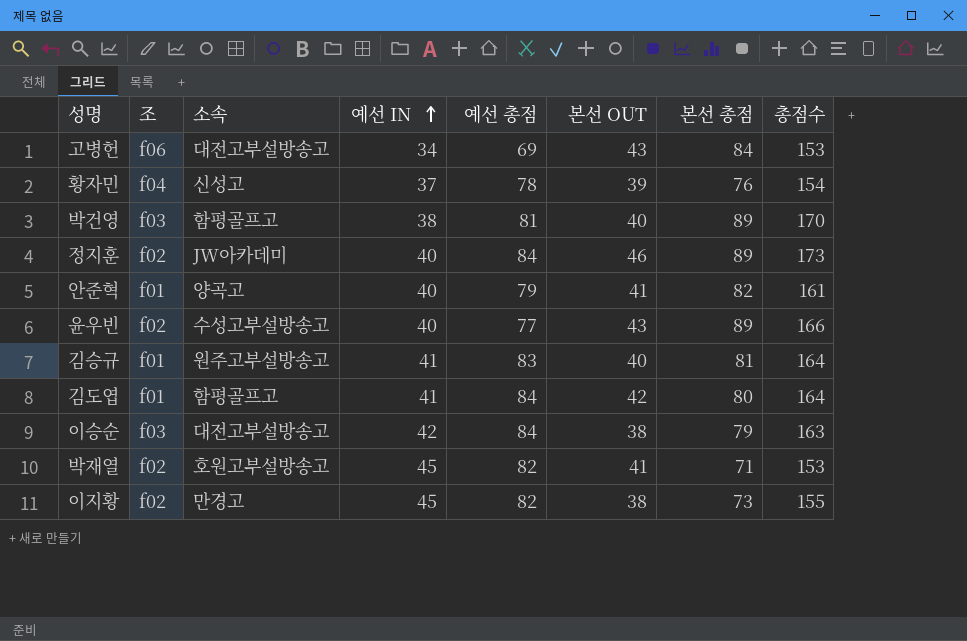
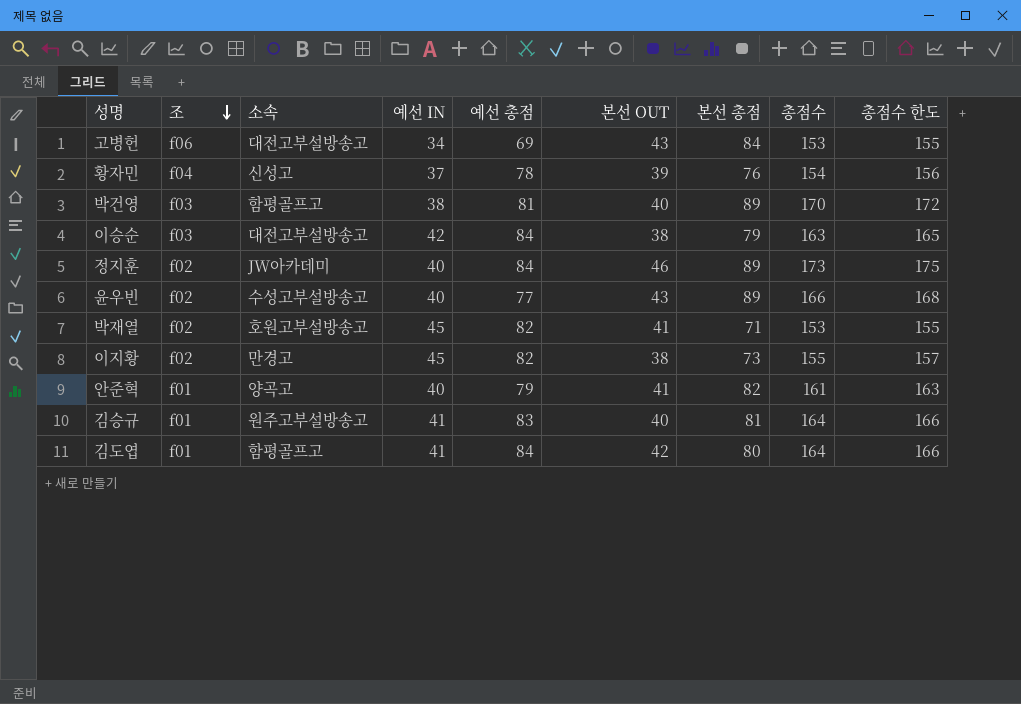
row order: 예선 IN ascending -> 조 descending
column 총점수 한도 | formula: none -> [총점수] + 2

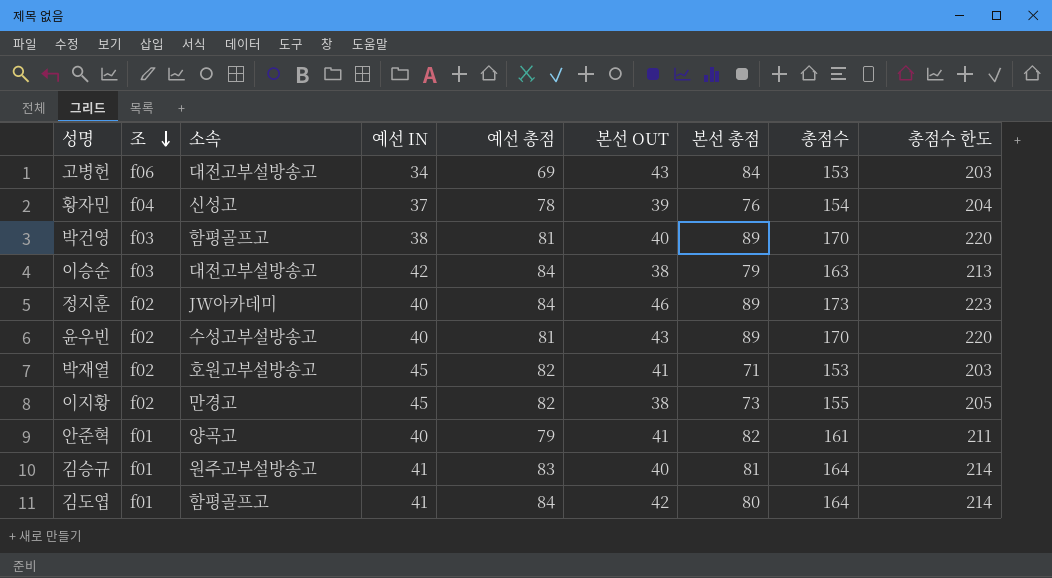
column 총점수 한도 | formula: [총점수] + 2 -> [총점수] + 50
윤우빈 | 예선 총점: 77 -> 81
윤우빈 | 총점수: 166 -> 170

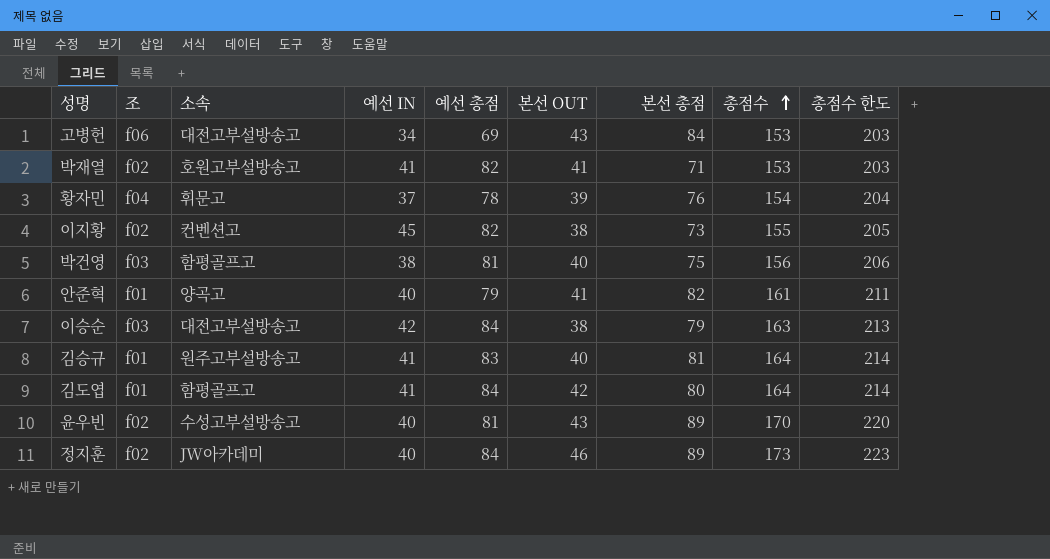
row order: 조 descending -> 총점수 ascending
박재열 | 예선 IN: 45 -> 41
황자민 | 소속: 신성고 -> 휘문고
이지황 | 소속: 만경고 -> 컨벤션고
박건영 | 본선 총점: 89 -> 75
박건영 | 총점수: 170 -> 156
박건영 | 총점수 한도: 220 -> 206

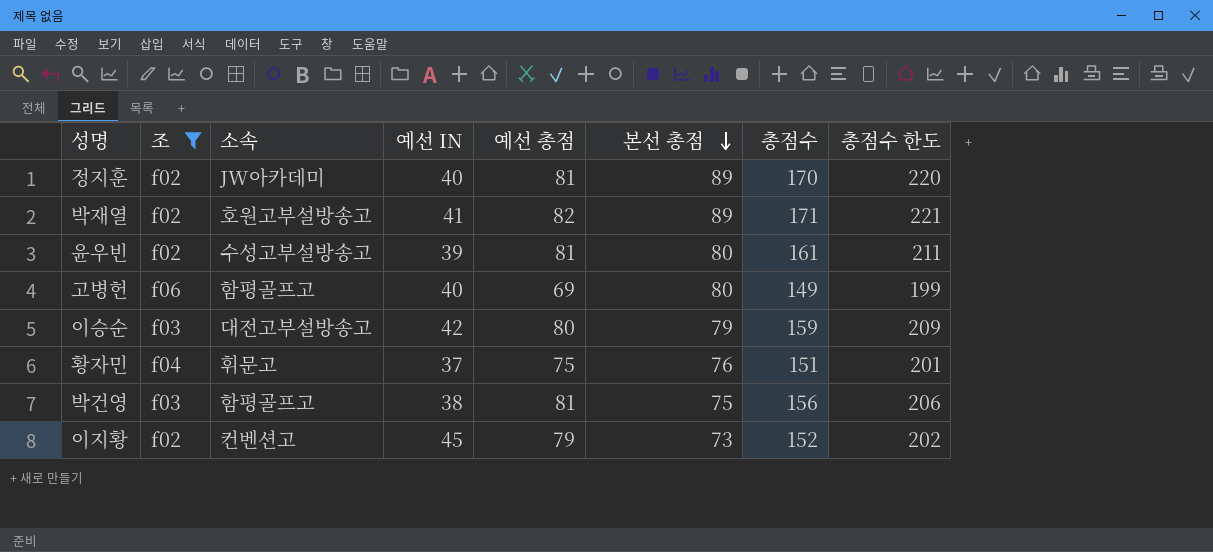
filter: none -> 조 != f01
row order: 총점수 ascending -> 본선 총점 descending
column 본선 OUT | position: 6 -> none
정지훈 | 예선 총점: 84 -> 81
정지훈 | 총점수: 173 -> 170
정지훈 | 총점수 한도: 223 -> 220
박재열 | 본선 총점: 71 -> 89
박재열 | 총점수: 153 -> 171
박재열 | 총점수 한도: 203 -> 221
윤우빈 | 예선 IN: 40 -> 39
윤우빈 | 본선 총점: 89 -> 80
윤우빈 | 총점수: 170 -> 161
윤우빈 | 총점수 한도: 220 -> 211
고병헌 | 소속: 대전고부설방송고 -> 함평골프고
고병헌 | 예선 IN: 34 -> 40
고병헌 | 본선 총점: 84 -> 80
고병헌 | 총점수: 153 -> 149
고병헌 | 총점수 한도: 203 -> 199
이승순 | 예선 총점: 84 -> 80
이승순 | 총점수: 163 -> 159
이승순 | 총점수 한도: 213 -> 209
황자민 | 예선 총점: 78 -> 75
황자민 | 총점수: 154 -> 151
황자민 | 총점수 한도: 204 -> 201
이지황 | 예선 총점: 82 -> 79
이지황 | 총점수: 155 -> 152
이지황 | 총점수 한도: 205 -> 202

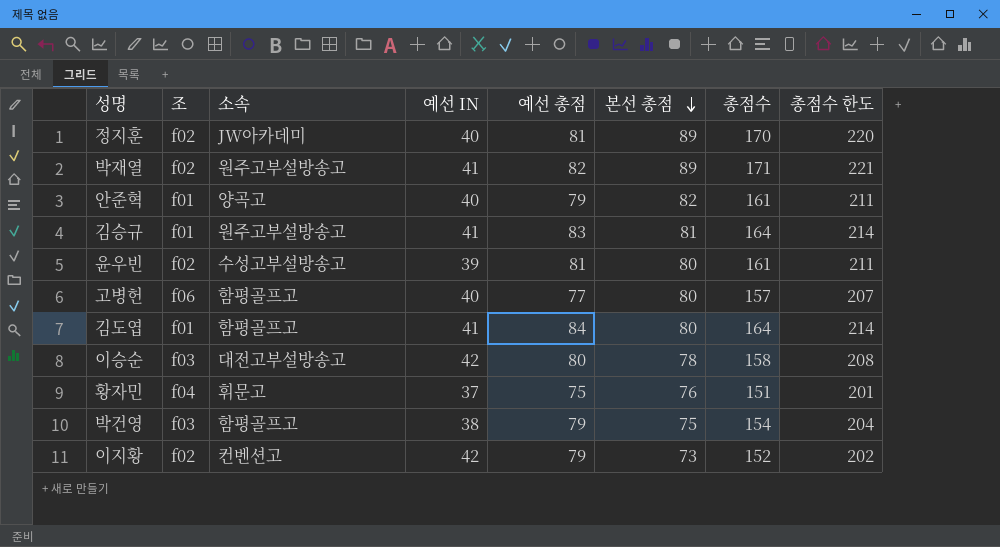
filter: 조 != f01 -> none
박재열 | 소속: 호원고부설방송고 -> 원주고부설방송고
고병헌 | 예선 총점: 69 -> 77
고병헌 | 총점수: 149 -> 157
고병헌 | 총점수 한도: 199 -> 207
이승순 | 본선 총점: 79 -> 78
이승순 | 총점수: 159 -> 158
이승순 | 총점수 한도: 209 -> 208
박건영 | 예선 총점: 81 -> 79
박건영 | 총점수: 156 -> 154
박건영 | 총점수 한도: 206 -> 204
이지황 | 예선 IN: 45 -> 42

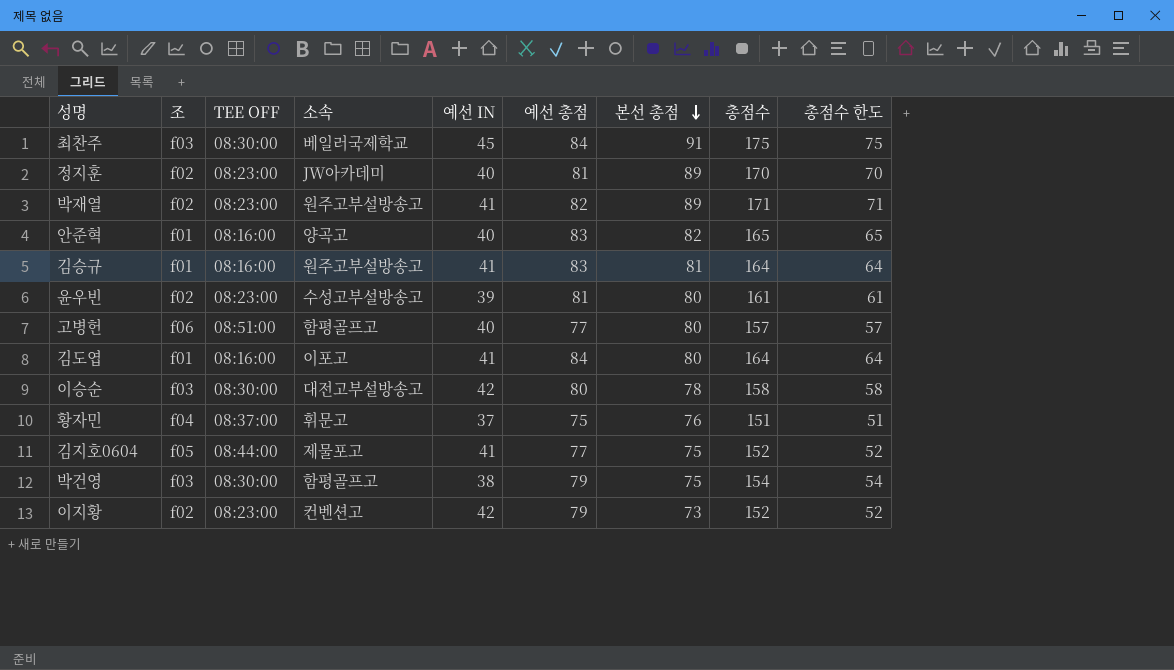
column TEE OFF | position: none -> 3
column 총점수 한도 | formula: [총점수] + 50 -> [총점수] - 100
row 최찬주: none -> f03 | 08:30:00 | 베일러국제학교 | 45 | 84 | 91 | 175 | 75
안준혁 | 예선 총점: 79 -> 83
안준혁 | 총점수: 161 -> 165
김도엽 | 소속: 함평골프고 -> 이포고
row 김지호0604: none -> f05 | 08:44:00 | 제물포고 | 41 | 77 | 75 | 152 | 52

